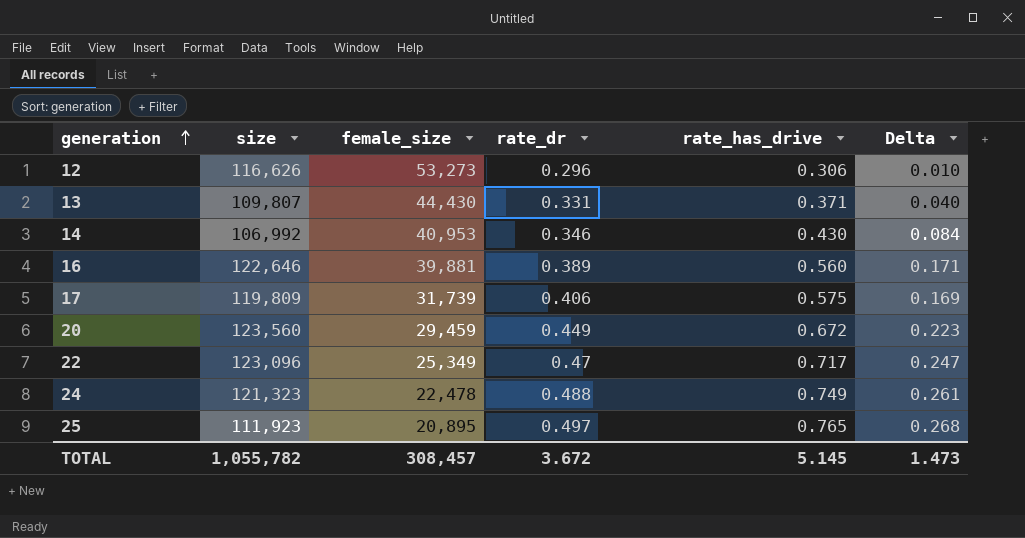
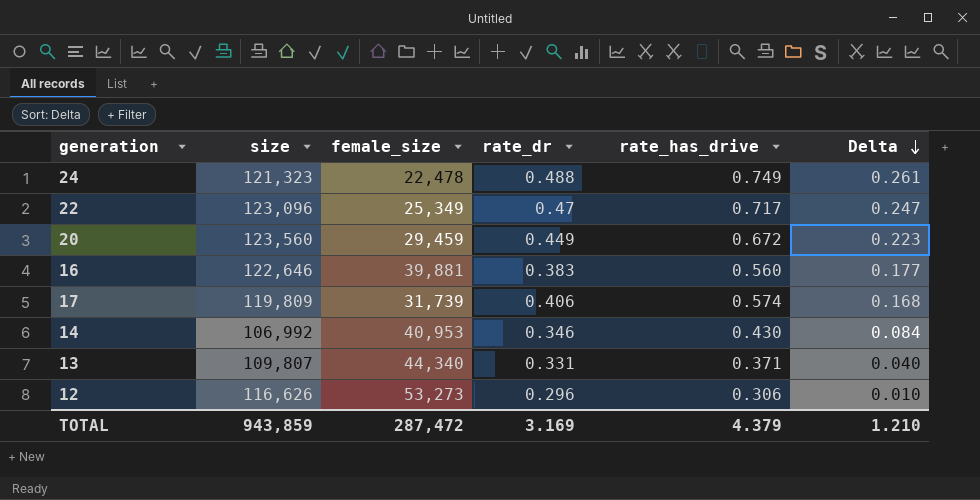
row order: generation ascending -> Delta descending
row 25: 111,923 | 20,895 | 0.497 | 0.765 | 0.268 -> none
16 | rate_dr: 0.389 -> 0.383
16 | Delta: 0.171 -> 0.177
17 | rate_has_drive: 0.575 -> 0.574
17 | Delta: 0.169 -> 0.168
13 | female_size: 44,430 -> 44,340
TOTAL | size: 1,055,782 -> 943,859
TOTAL | female_size: 308,457 -> 287,472
TOTAL | rate_dr: 3.672 -> 3.169
TOTAL | rate_has_drive: 5.145 -> 4.379
TOTAL | Delta: 1.473 -> 1.210

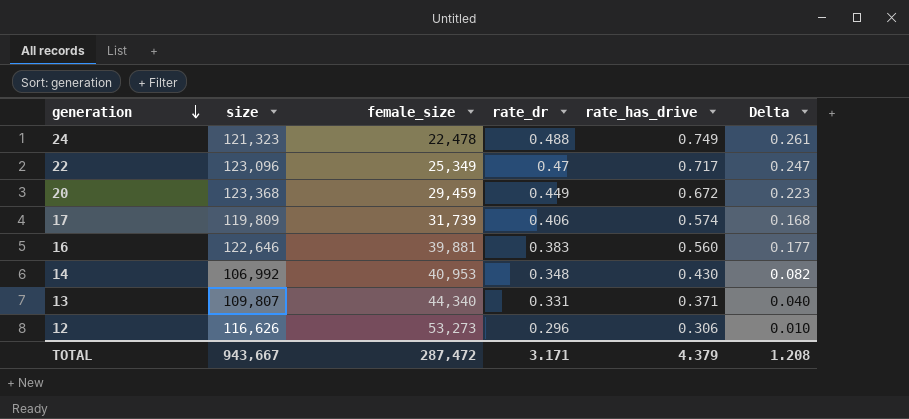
row order: Delta descending -> generation descending
20 | size: 123,560 -> 123,368
14 | rate_dr: 0.346 -> 0.348
14 | Delta: 0.084 -> 0.082
TOTAL | size: 943,859 -> 943,667
TOTAL | rate_dr: 3.169 -> 3.171
TOTAL | Delta: 1.210 -> 1.208

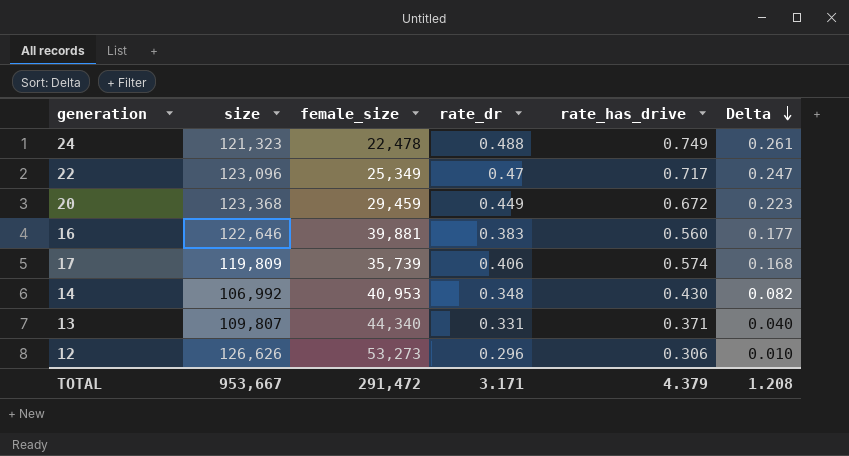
row order: generation descending -> Delta descending
17 | female_size: 31,739 -> 35,739
12 | size: 116,626 -> 126,626
TOTAL | size: 943,667 -> 953,667
TOTAL | female_size: 287,472 -> 291,472

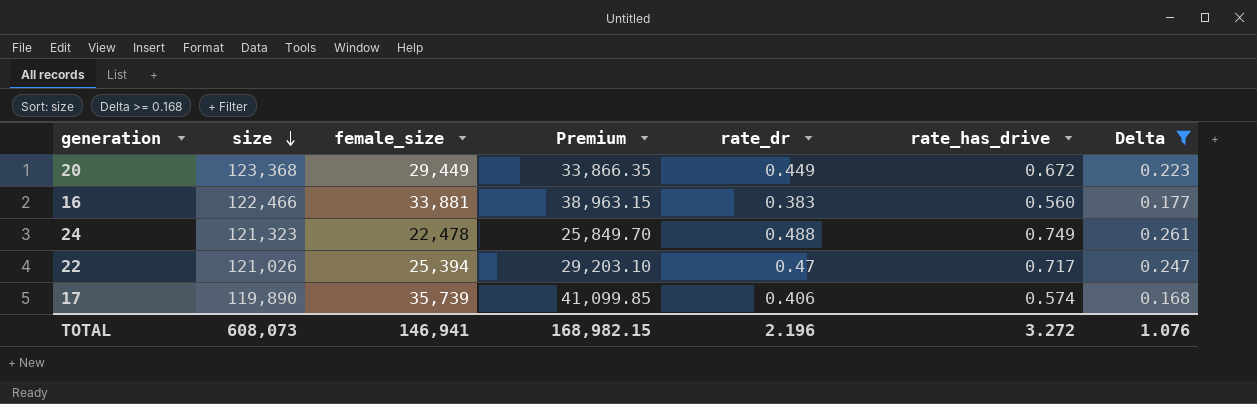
filter: none -> Delta >= 0.168
row order: Delta descending -> size descending
column Premium | formula: none -> [female_size] * 1.15
20 | female_size: 29,459 -> 29,449
16 | size: 122,646 -> 122,466
16 | female_size: 39,881 -> 33,881
22 | size: 123,096 -> 121,026
22 | female_size: 25,349 -> 25,394
17 | size: 119,809 -> 119,890
TOTAL | size: 953,667 -> 608,073
TOTAL | female_size: 291,472 -> 146,941
TOTAL | rate_dr: 3.171 -> 2.196
TOTAL | rate_has_drive: 4.379 -> 3.272
TOTAL | Delta: 1.208 -> 1.076

